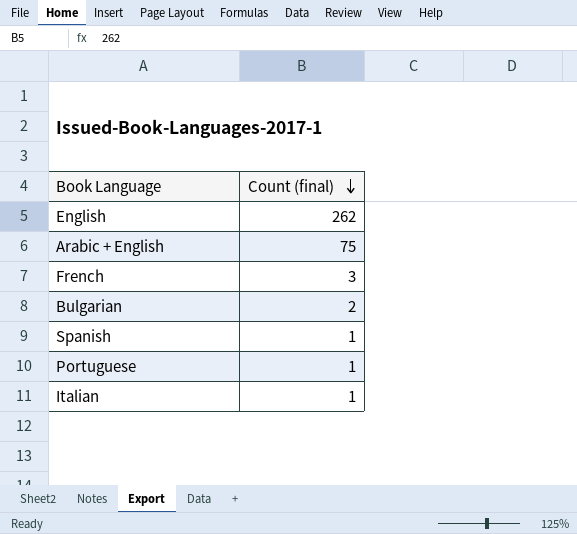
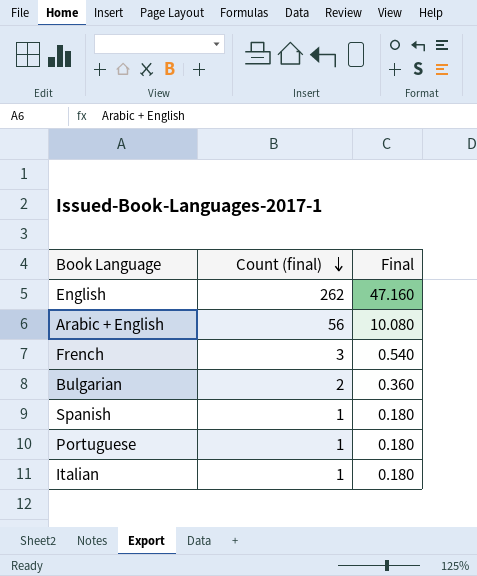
column Final | formula: none -> [Count (final)] * 0.18
Arabic + English | Count (final): 75 -> 56

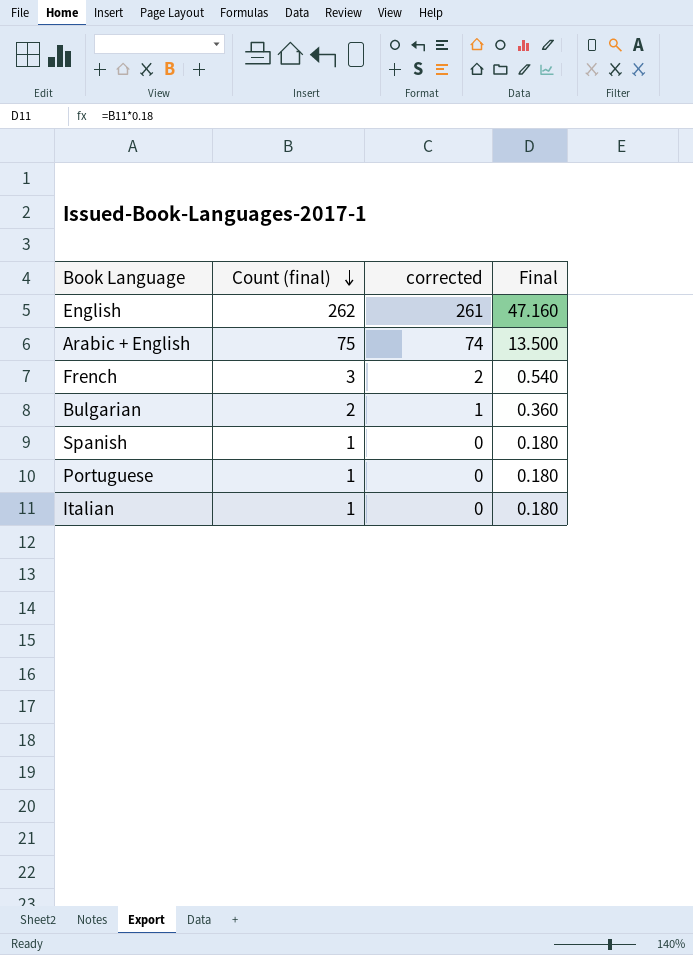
column corrected | formula: none -> [Count (final)] - 1
Arabic + English | Count (final): 56 -> 75
Arabic + English | Final: 10.080 -> 13.500

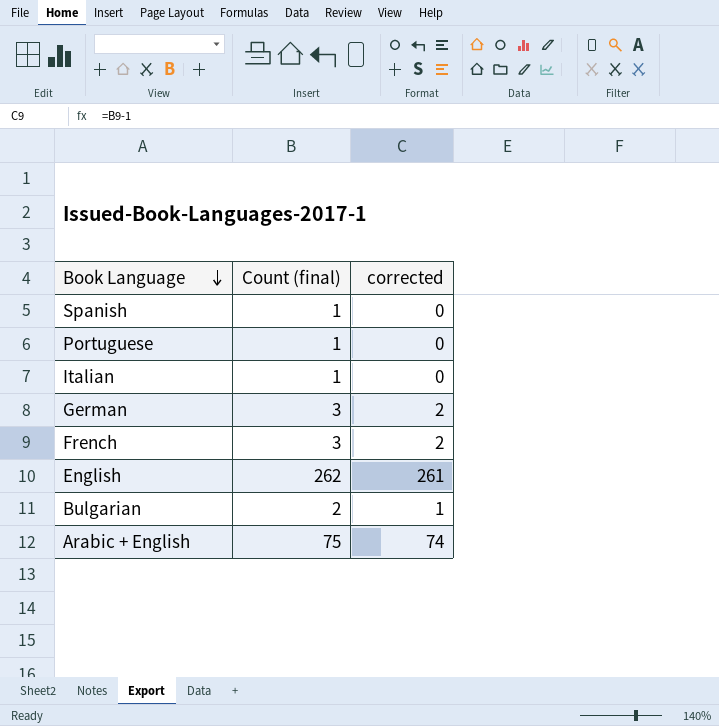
row order: Count (final) descending -> Book Language descending
column Final | formula: [Count (final)] * 0.18 -> none
row German: none -> 3 | 2

